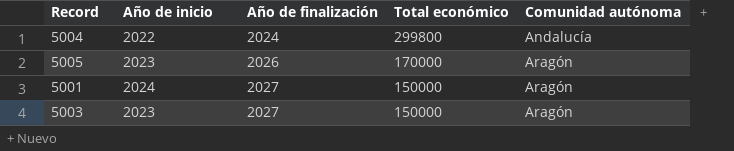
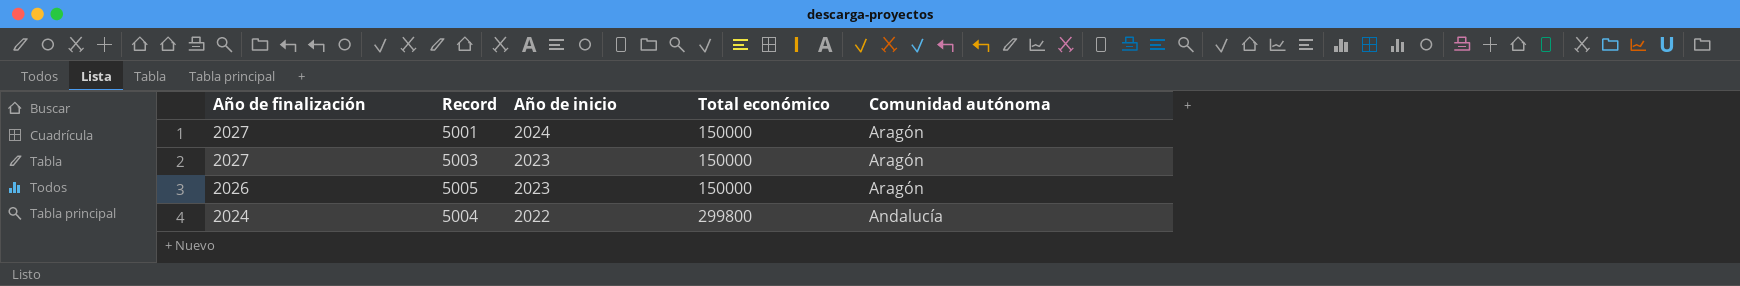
row order: Año de finalización ascending -> Año de finalización descending
column Año de finalización | position: 3 -> 1
5005 | Total económico: 170000 -> 150000

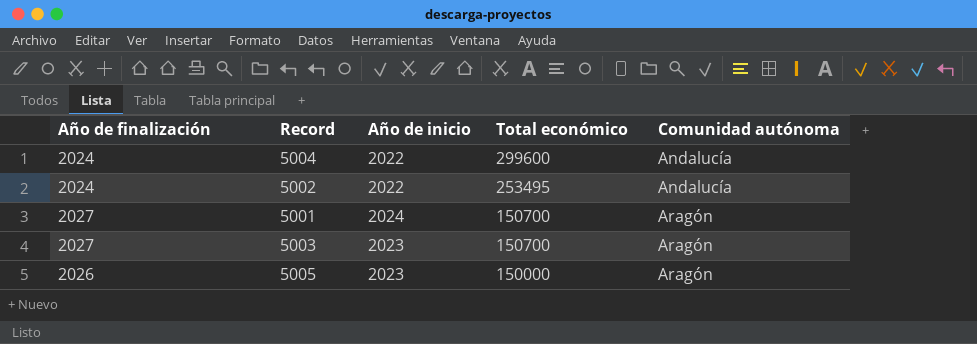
row order: Año de finalización descending -> Total económico descending
5004 | Total económico: 299800 -> 299600
row 5002: none -> 2024 | 2022 | 253495 | Andalucía
5001 | Total económico: 150000 -> 150700
5003 | Total económico: 150000 -> 150700

